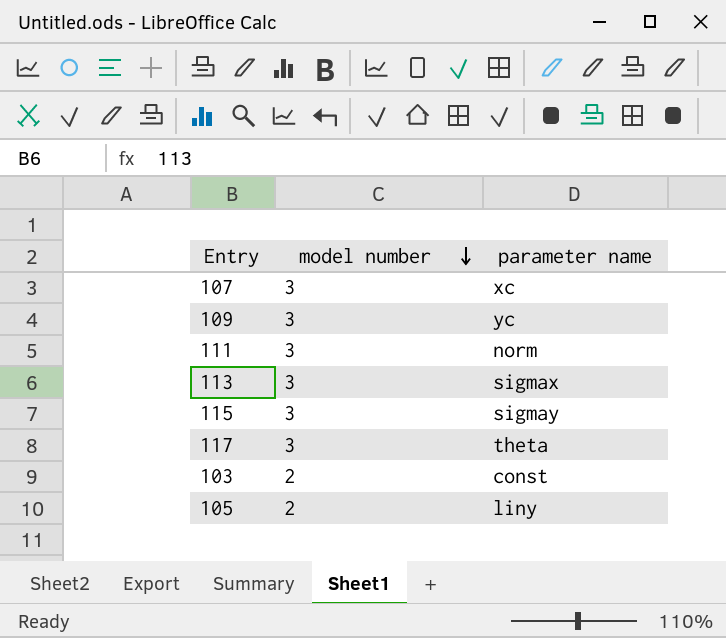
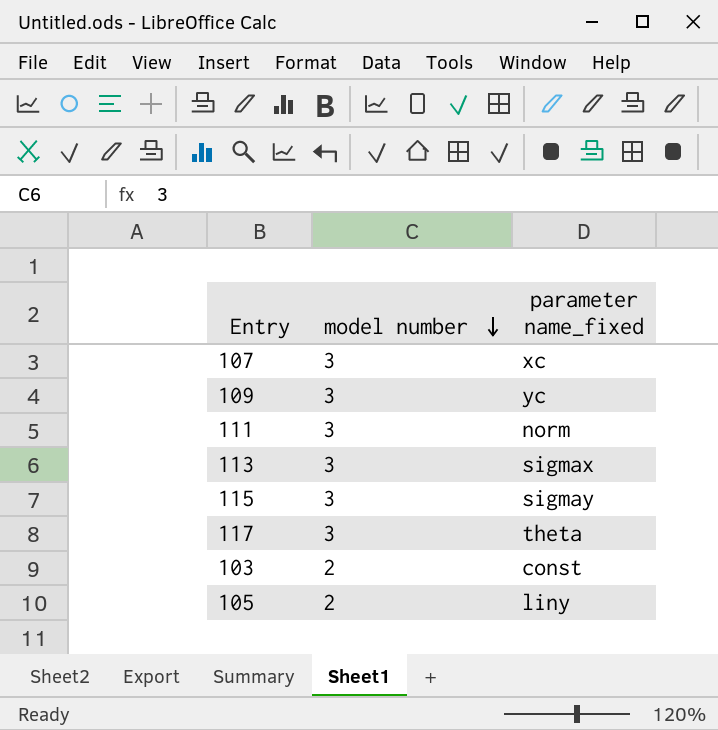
column name: parameter name -> parameter name_fixed

